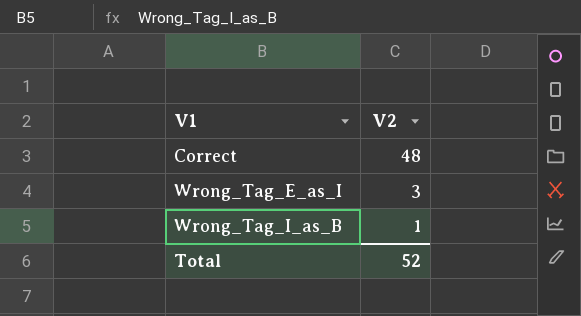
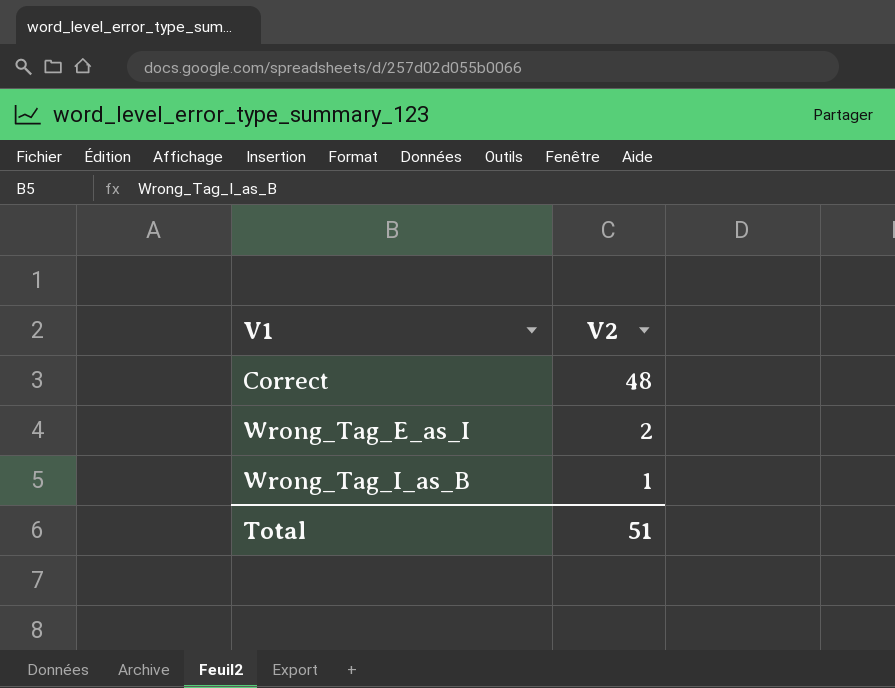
Wrong_Tag_E_as_I | V2: 3 -> 2
Total | V2: 52 -> 51

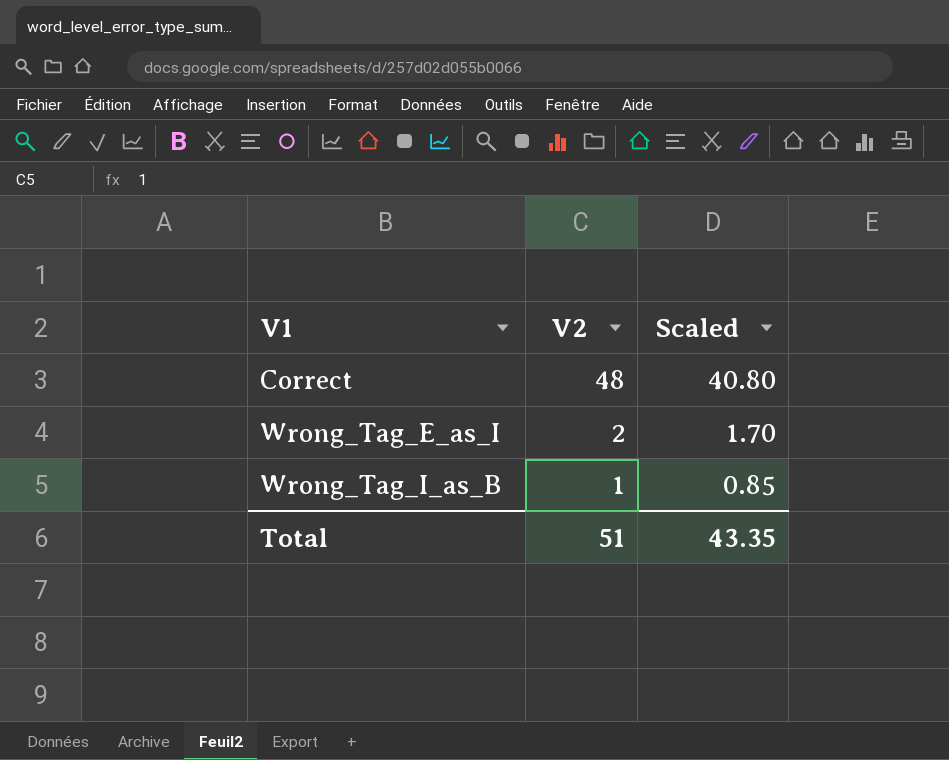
column Scaled | formula: none -> [V2] * 0.85

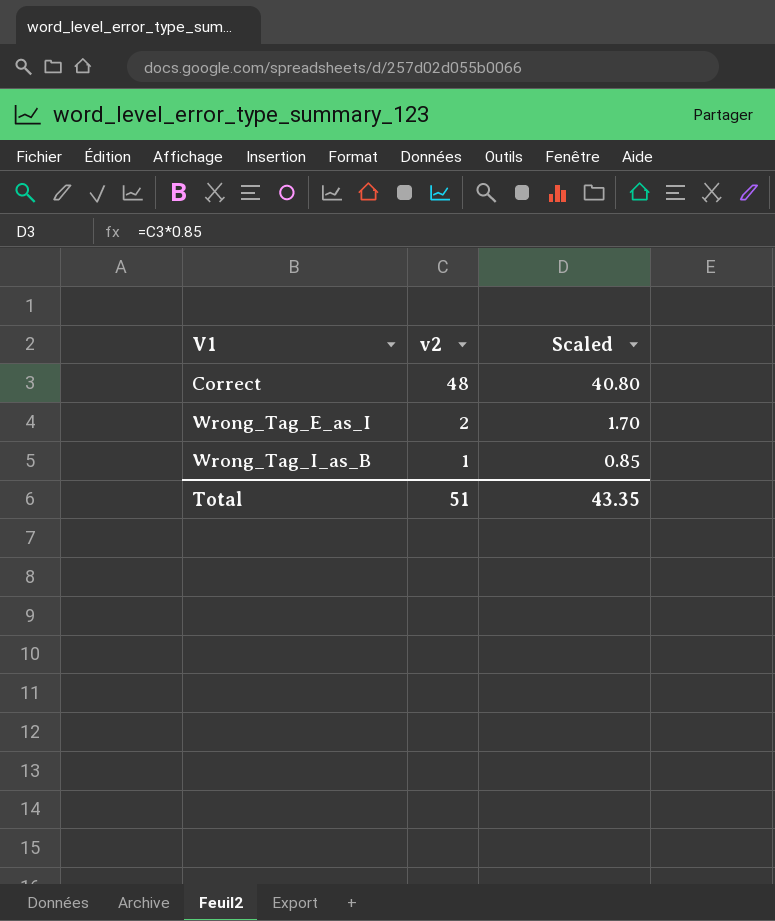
column name: V2 -> v2

